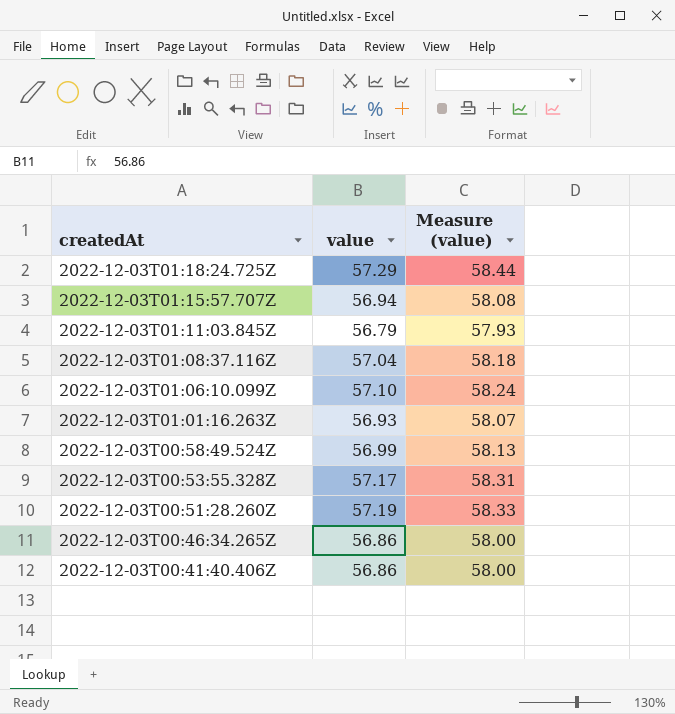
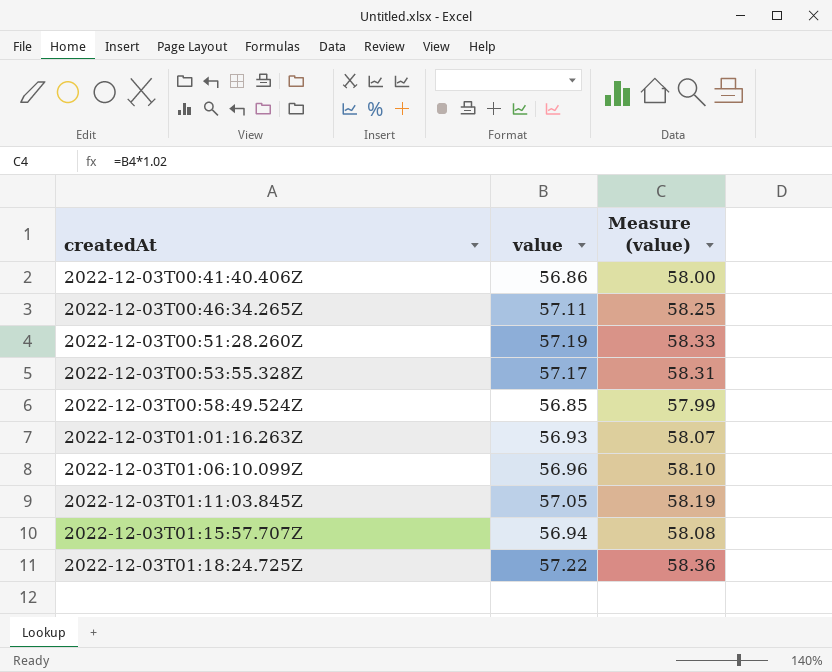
row order: createdAt descending -> createdAt ascending
row 2022-12-03T01:08:37.116Z: 57.04 | 58.18 -> none
2022-12-03T00:46:34.265Z | value: 56.86 -> 57.11
2022-12-03T00:46:34.265Z | Measure (value): 58.00 -> 58.25
2022-12-03T00:58:49.524Z | value: 56.99 -> 56.85
2022-12-03T00:58:49.524Z | Measure (value): 58.13 -> 57.99
2022-12-03T01:06:10.099Z | value: 57.10 -> 56.96
2022-12-03T01:06:10.099Z | Measure (value): 58.24 -> 58.10
2022-12-03T01:11:03.845Z | value: 56.79 -> 57.05
2022-12-03T01:11:03.845Z | Measure (value): 57.93 -> 58.19
2022-12-03T01:18:24.725Z | value: 57.29 -> 57.22
2022-12-03T01:18:24.725Z | Measure (value): 58.44 -> 58.36

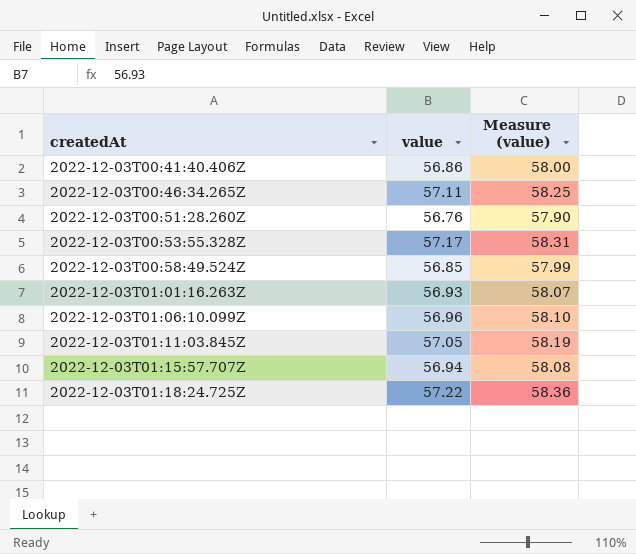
2022-12-03T00:51:28.260Z | value: 57.19 -> 56.76
2022-12-03T00:51:28.260Z | Measure (value): 58.33 -> 57.90

